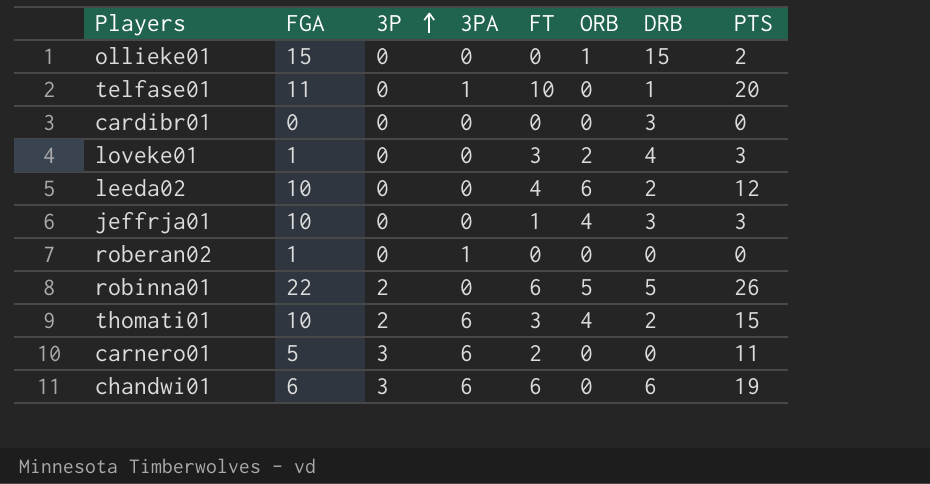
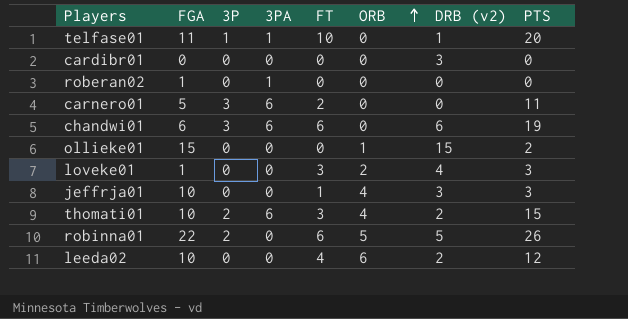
row order: 3P ascending -> ORB ascending
column name: DRB -> DRB (v2)
telfase01 | 3P: 0 -> 1

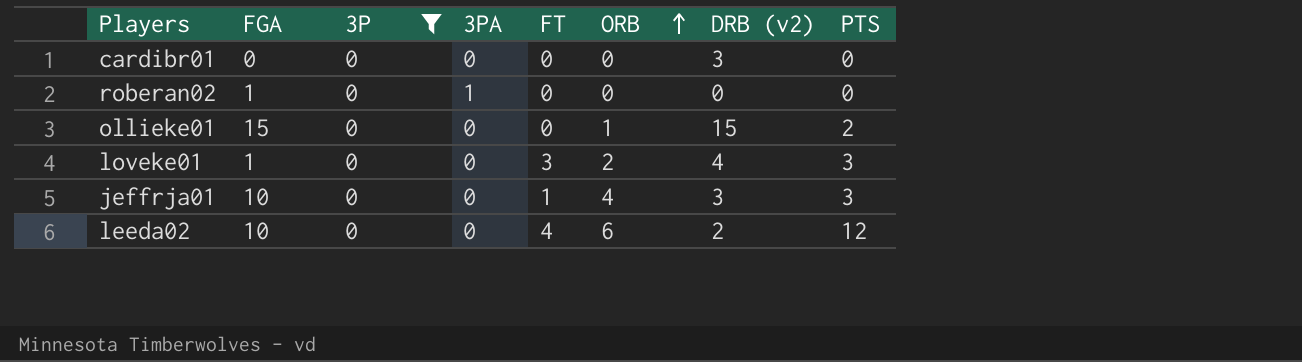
filter: none -> 3P = 0

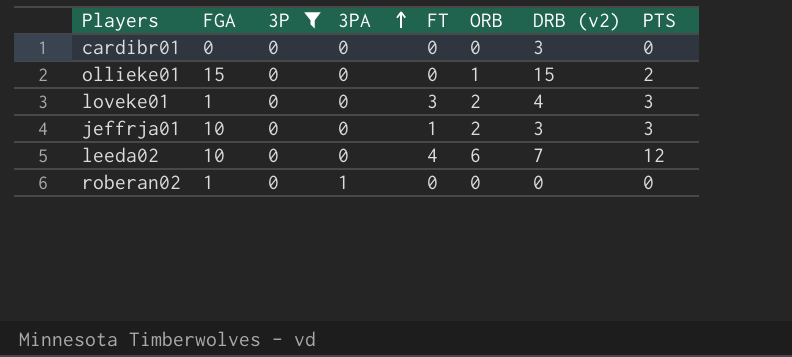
row order: ORB ascending -> 3PA ascending
jeffrja01 | ORB: 4 -> 2
leeda02 | DRB (v2): 2 -> 7

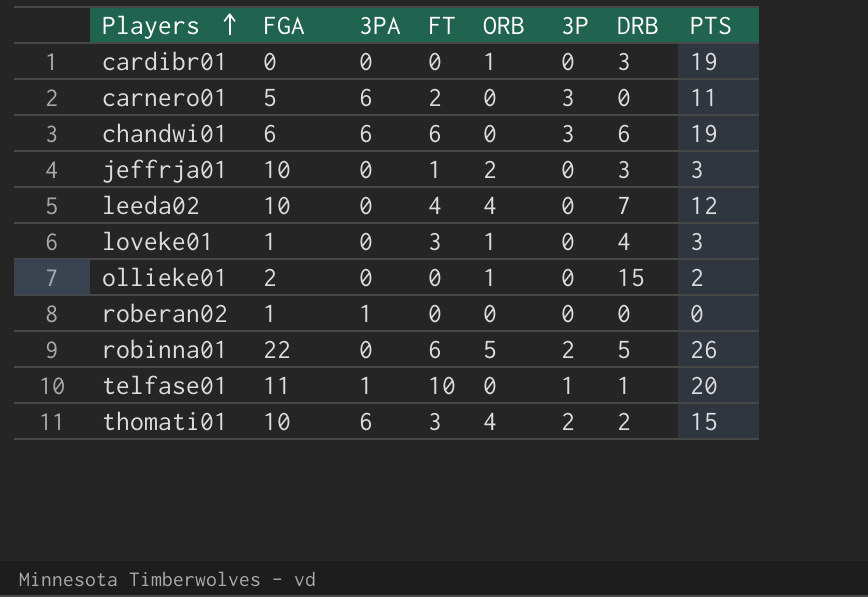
filter: 3P = 0 -> none
row order: 3PA ascending -> Players ascending
column 3P | position: 3 -> 6
column name: DRB (v2) -> DRB
cardibr01 | ORB: 0 -> 1
cardibr01 | PTS: 0 -> 19
leeda02 | ORB: 6 -> 4
loveke01 | ORB: 2 -> 1
ollieke01 | FGA: 15 -> 2

